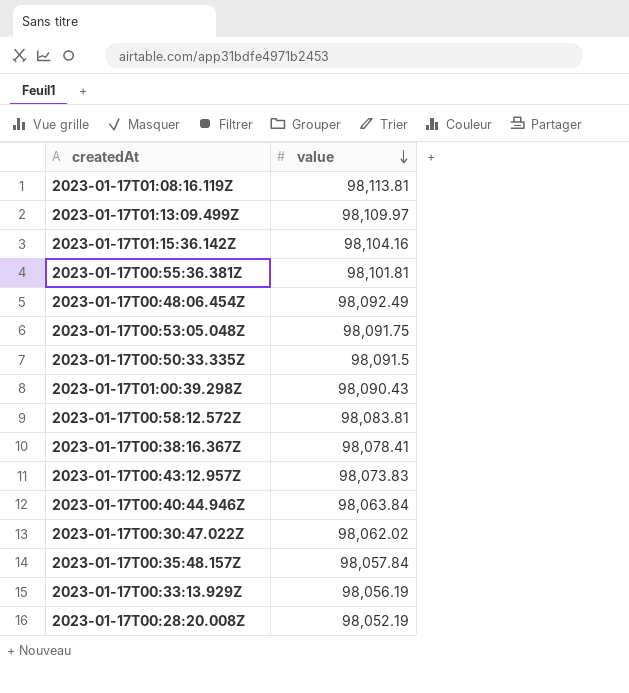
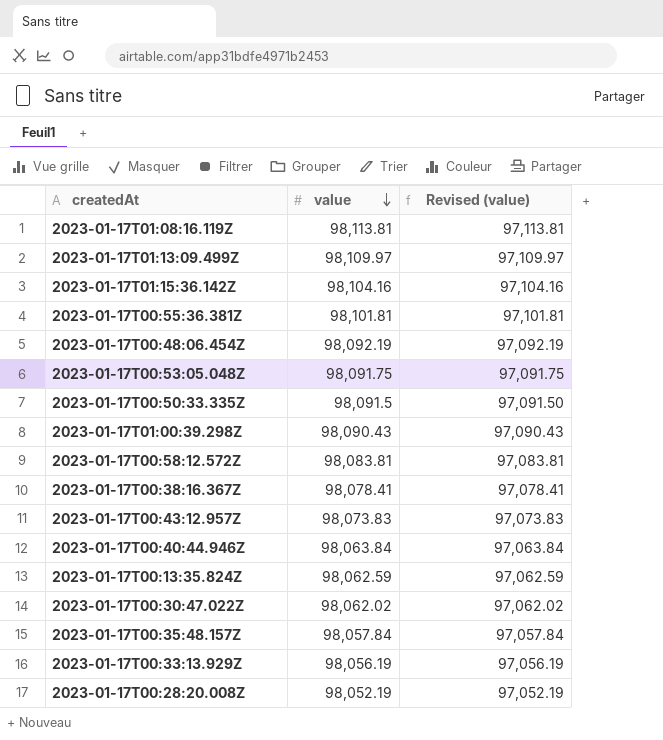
column Revised (value) | formula: none -> [value] - 1000
2023-01-17T00:48:06.454Z | value: 98,092.49 -> 98,092.19
row 2023-01-17T00:13:35.824Z: none -> 98,062.59 | 97,062.59

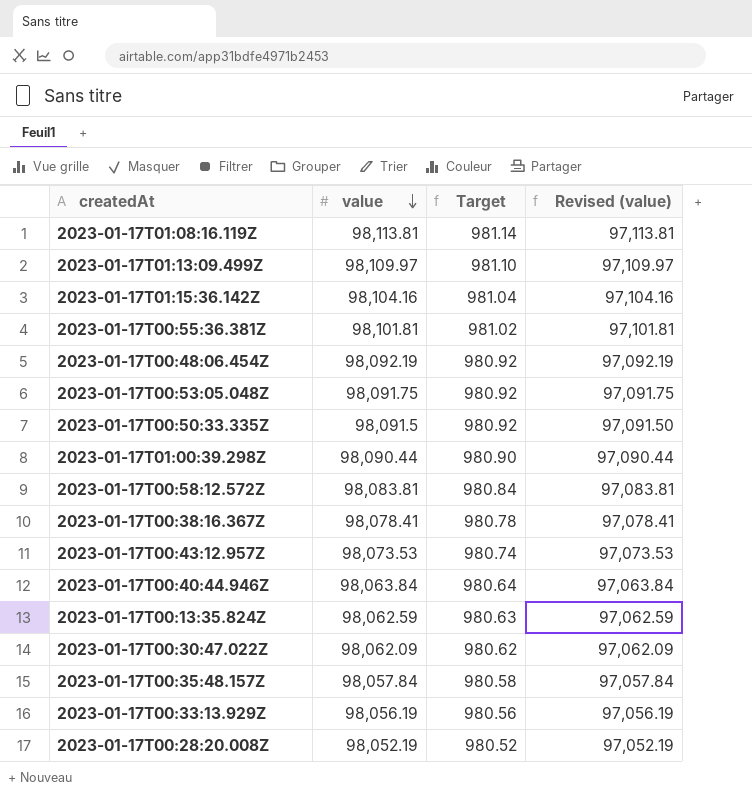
column Target | formula: none -> [value] * 0.01
2023-01-17T01:00:39.298Z | value: 98,090.43 -> 98,090.44
2023-01-17T01:00:39.298Z | Revised (value): 97,090.43 -> 97,090.44
2023-01-17T00:43:12.957Z | value: 98,073.83 -> 98,073.53
2023-01-17T00:43:12.957Z | Revised (value): 97,073.83 -> 97,073.53
2023-01-17T00:30:47.022Z | value: 98,062.02 -> 98,062.09
2023-01-17T00:30:47.022Z | Revised (value): 97,062.02 -> 97,062.09

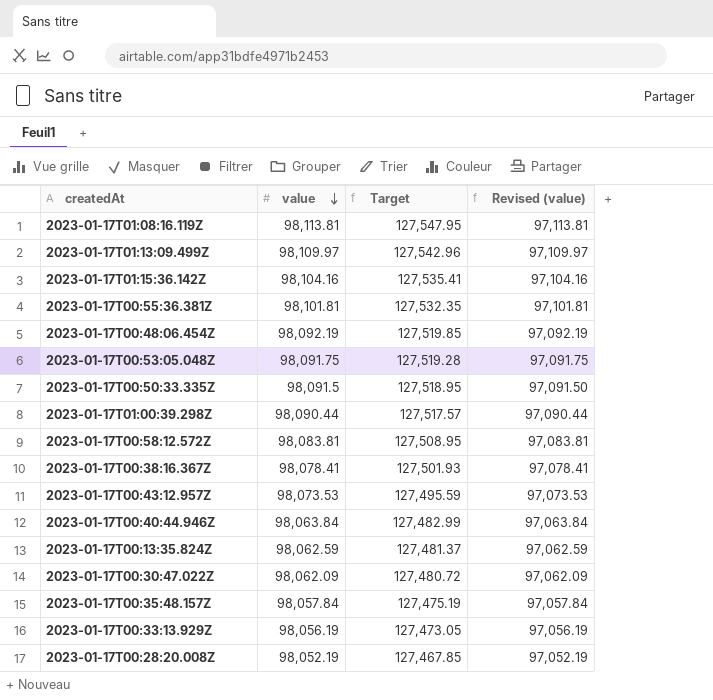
column Target | formula: [value] * 0.01 -> [value] * 1.3

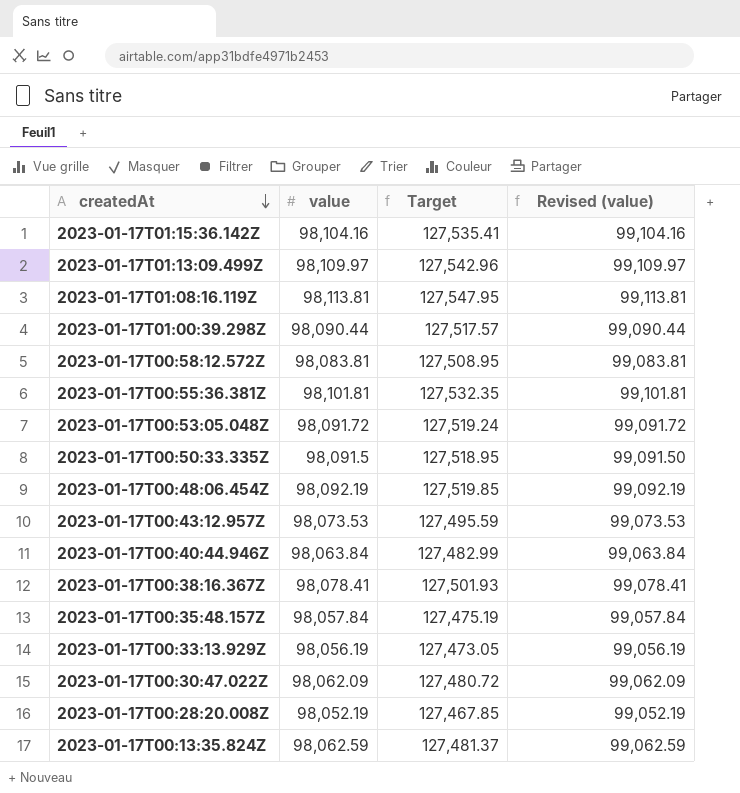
row order: value descending -> createdAt descending
column Revised (value) | formula: [value] - 1000 -> [value] + 1000
2023-01-17T00:53:05.048Z | value: 98,091.75 -> 98,091.72
2023-01-17T00:53:05.048Z | Target: 127,519.28 -> 127,519.24

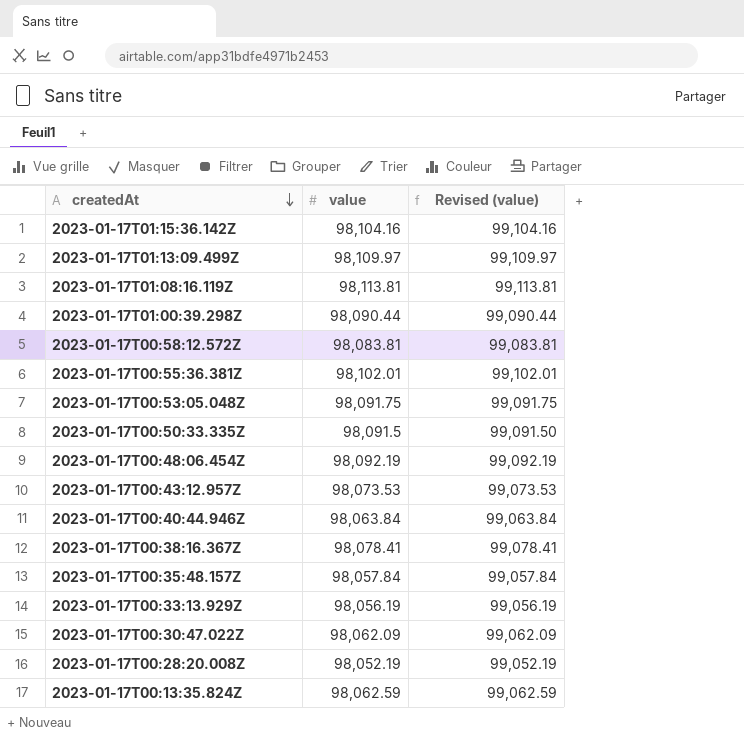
column Target | formula: [value] * 1.3 -> none
2023-01-17T00:55:36.381Z | value: 98,101.81 -> 98,102.01
2023-01-17T00:55:36.381Z | Revised (value): 99,101.81 -> 99,102.01
2023-01-17T00:53:05.048Z | value: 98,091.72 -> 98,091.75
2023-01-17T00:53:05.048Z | Revised (value): 99,091.72 -> 99,091.75

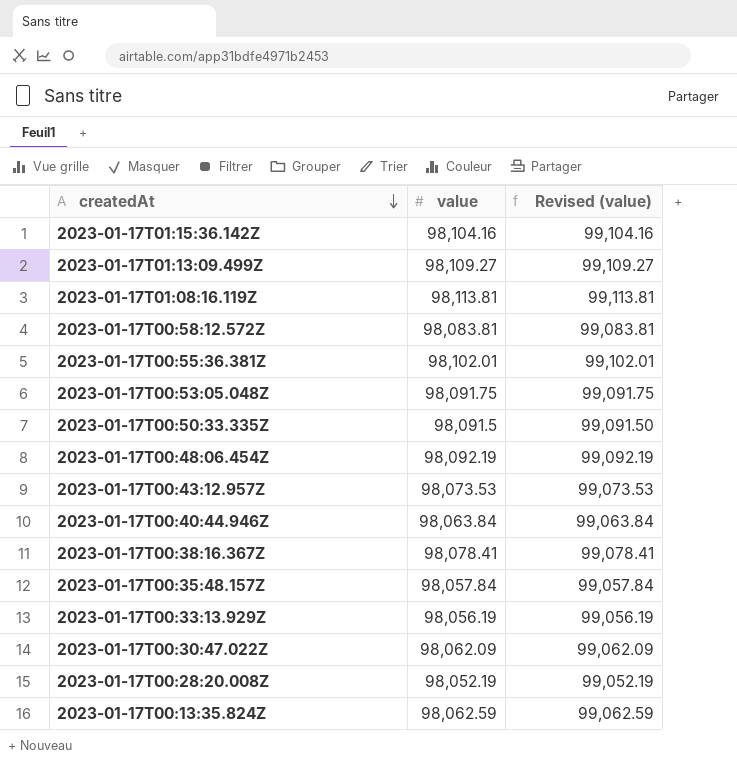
row 2023-01-17T01:00:39.298Z: 98,090.44 | 99,090.44 -> none
2023-01-17T01:13:09.499Z | value: 98,109.97 -> 98,109.27
2023-01-17T01:13:09.499Z | Revised (value): 99,109.97 -> 99,109.27

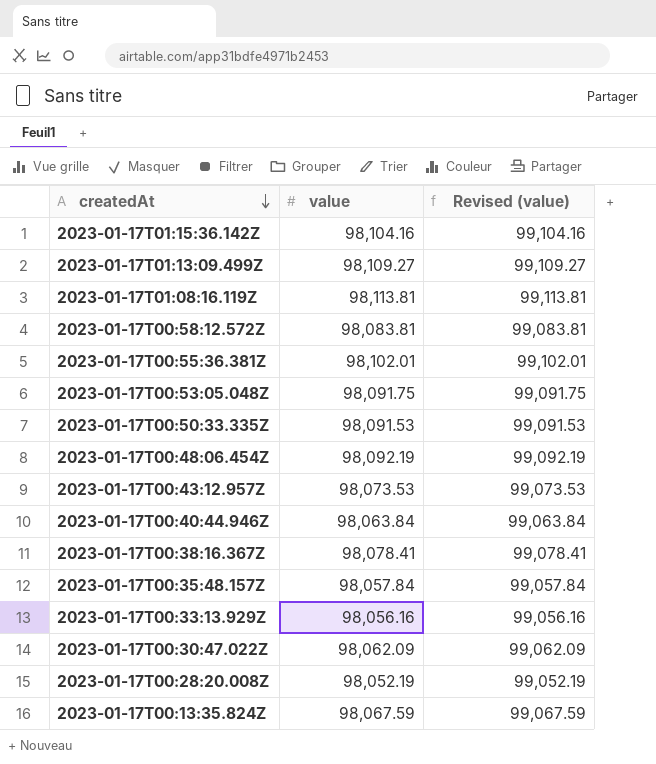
2023-01-17T00:50:33.335Z | value: 98,091.5 -> 98,091.53
2023-01-17T00:50:33.335Z | Revised (value): 99,091.50 -> 99,091.53
2023-01-17T00:33:13.929Z | value: 98,056.19 -> 98,056.16
2023-01-17T00:33:13.929Z | Revised (value): 99,056.19 -> 99,056.16
2023-01-17T00:13:35.824Z | value: 98,062.59 -> 98,067.59
2023-01-17T00:13:35.824Z | Revised (value): 99,062.59 -> 99,067.59

